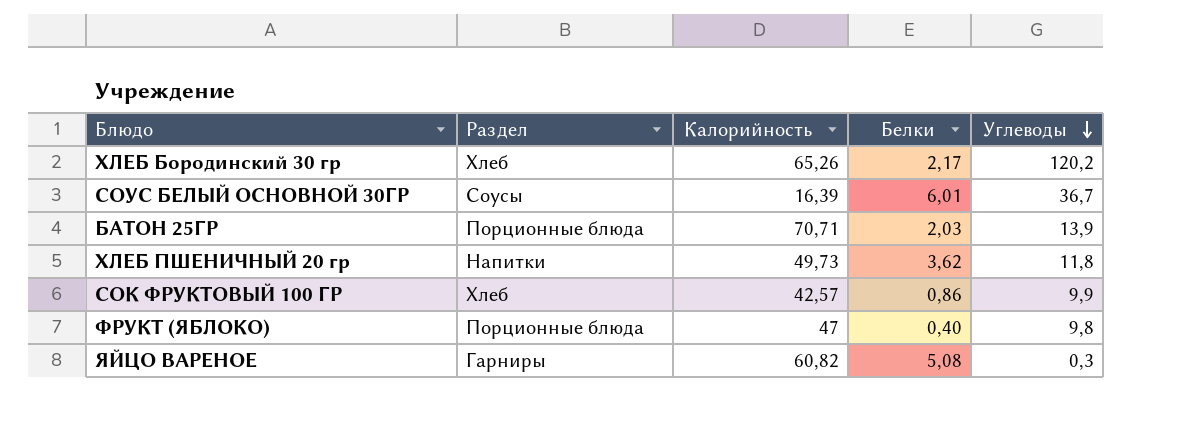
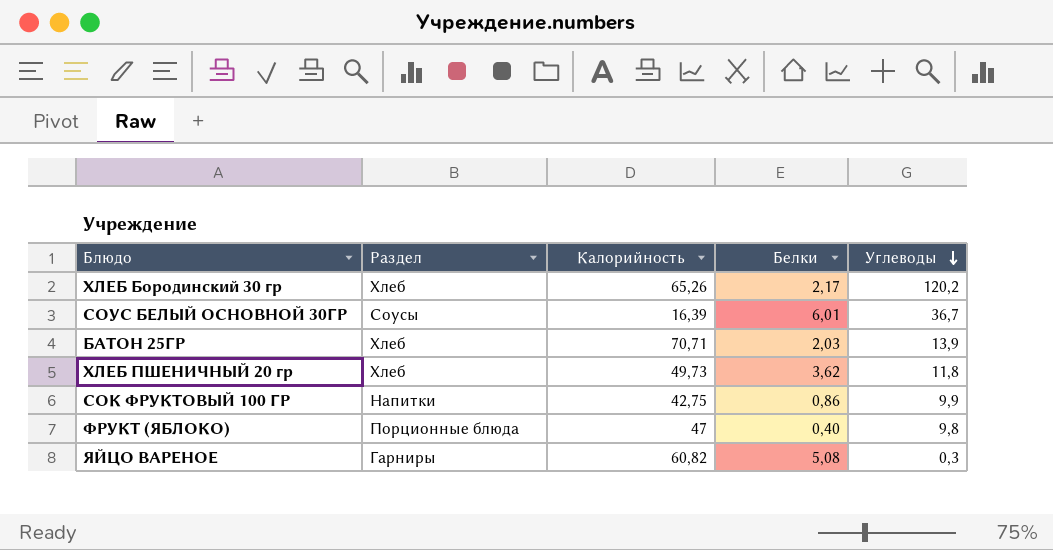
БАТОН 25ГР | Раздел: Порционные блюда -> Хлеб
ХЛЕБ ПШЕНИЧНЫЙ 20 гр | Раздел: Напитки -> Хлеб
СОК ФРУКТОВЫЙ 100 ГР | Раздел: Хлеб -> Напитки
СОК ФРУКТОВЫЙ 100 ГР | Калорийность: 42,57 -> 42,75

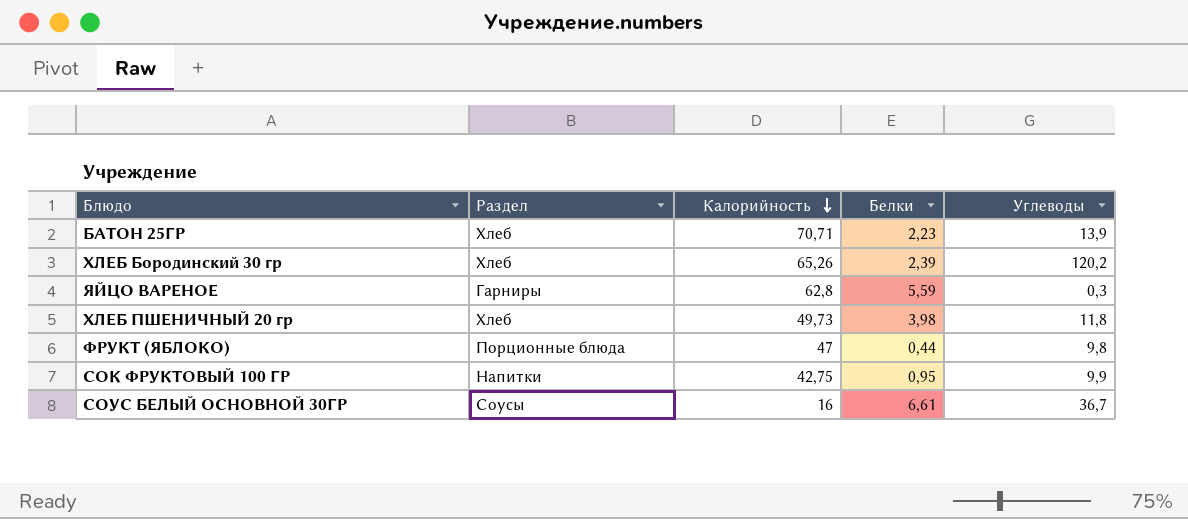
row order: Углеводы descending -> Калорийность descending
БАТОН 25ГР | Белки: 2,03 -> 2,23
ХЛЕБ Бородинский 30 гр | Белки: 2,17 -> 2,39
ЯЙЦО ВАРЕНОЕ | Калорийность: 60,82 -> 62,8
ЯЙЦО ВАРЕНОЕ | Белки: 5,08 -> 5,59
ХЛЕБ ПШЕНИЧНЫЙ 20 гр | Белки: 3,62 -> 3,98
ФРУКТ (ЯБЛОКО) | Белки: 0,40 -> 0,44
СОК ФРУКТОВЫЙ 100 ГР | Белки: 0,86 -> 0,95
СОУС БЕЛЫЙ ОСНОВНОЙ 30ГР | Калорийность: 16,39 -> 16
СОУС БЕЛЫЙ ОСНОВНОЙ 30ГР | Белки: 6,01 -> 6,61

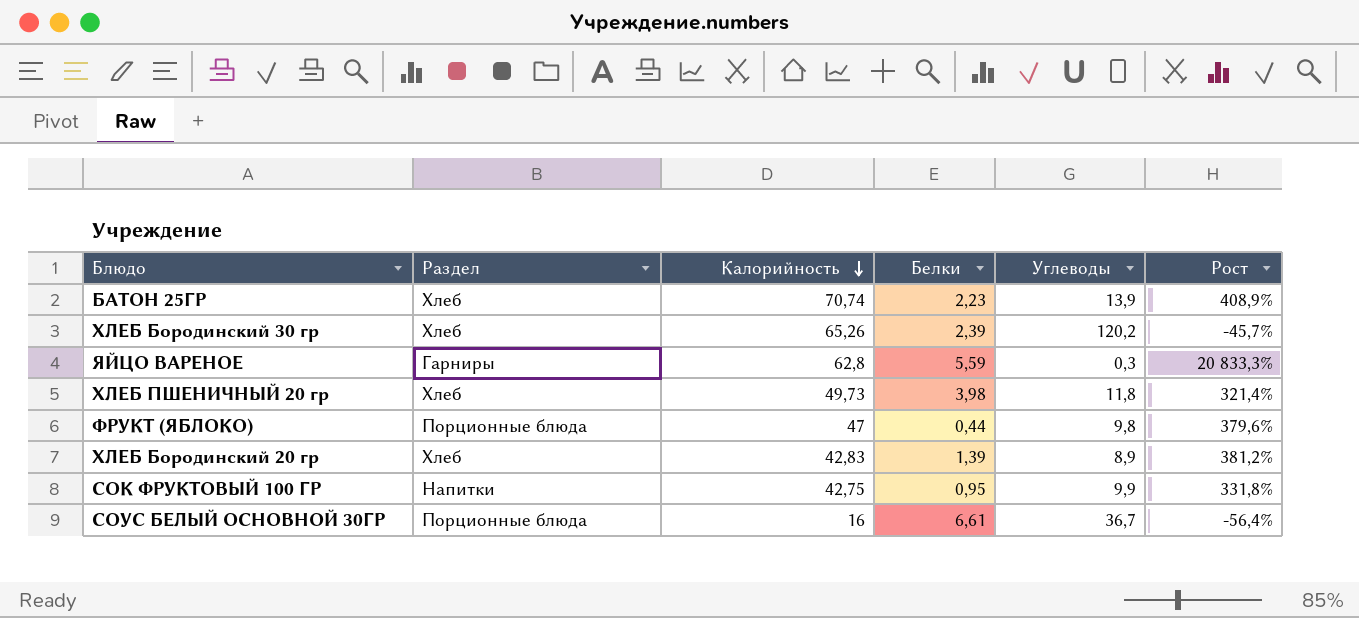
column Рост | formula: none -> ([Калорийность] - [Углеводы]) / [Углеводы]
БАТОН 25ГР | Калорийность: 70,71 -> 70,74
row ХЛЕБ Бородинский 20 гр: none -> Хлеб | 42,83 | 1,39 | 8,9 | 381,2%
СОУС БЕЛЫЙ ОСНОВНОЙ 30ГР | Раздел: Соусы -> Порционные блюда

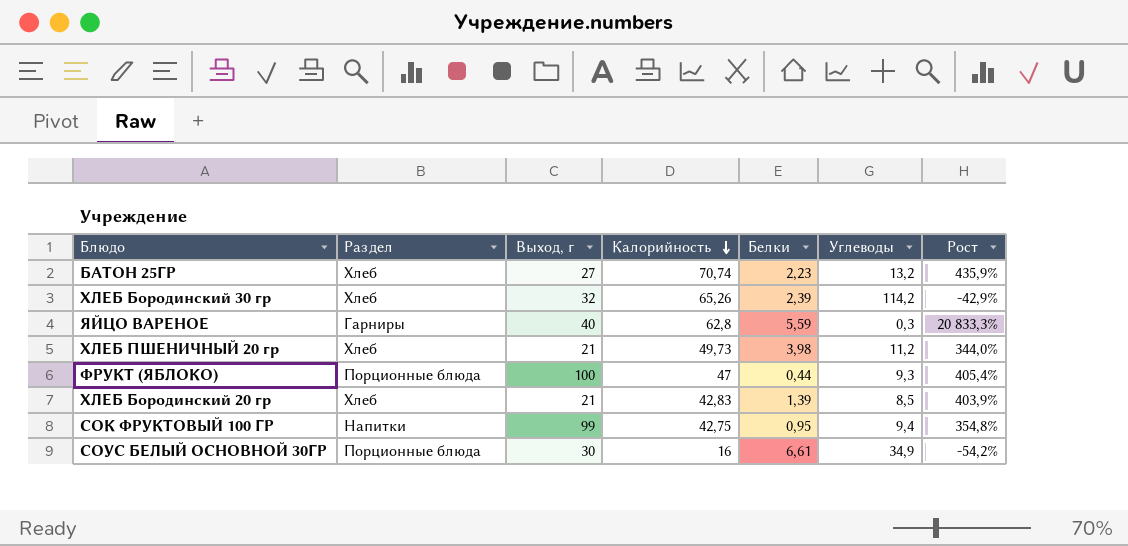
column Выход, г | position: none -> 3
БАТОН 25ГР | Углеводы: 13,9 -> 13,2
БАТОН 25ГР | Рост: 408,9% -> 435,9%
ХЛЕБ Бородинский 30 гр | Углеводы: 120,2 -> 114,2
ХЛЕБ Бородинский 30 гр | Рост: -45,7% -> -42,9%
ХЛЕБ ПШЕНИЧНЫЙ 20 гр | Углеводы: 11,8 -> 11,2
ХЛЕБ ПШЕНИЧНЫЙ 20 гр | Рост: 321,4% -> 344,0%
ФРУКТ (ЯБЛОКО) | Углеводы: 9,8 -> 9,3
ФРУКТ (ЯБЛОКО) | Рост: 379,6% -> 405,4%
ХЛЕБ Бородинский 20 гр | Углеводы: 8,9 -> 8,5
ХЛЕБ Бородинский 20 гр | Рост: 381,2% -> 403,9%
СОК ФРУКТОВЫЙ 100 ГР | Углеводы: 9,9 -> 9,4
СОК ФРУКТОВЫЙ 100 ГР | Рост: 331,8% -> 354,8%
СОУС БЕЛЫЙ ОСНОВНОЙ 30ГР | Углеводы: 36,7 -> 34,9
СОУС БЕЛЫЙ ОСНОВНОЙ 30ГР | Рост: -56,4% -> -54,2%

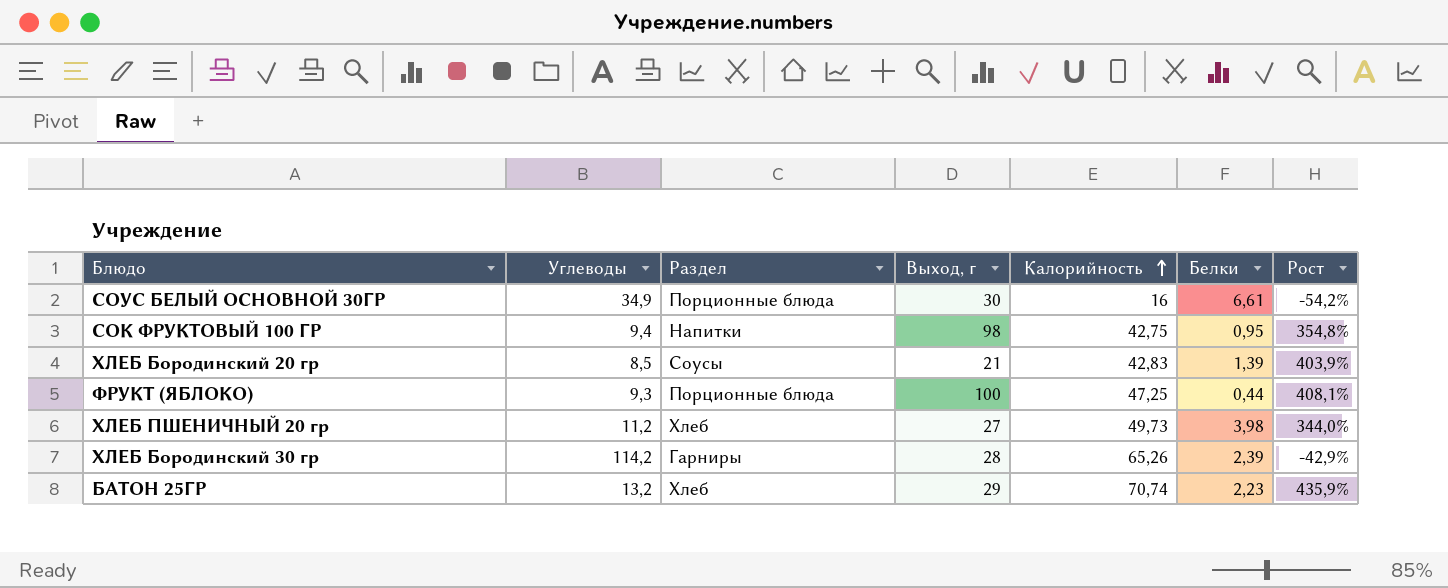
row order: Калорийность descending -> Калорийность ascending
column Углеводы | position: 6 -> 2
row ЯЙЦО ВАРЕНОЕ: Гарниры | 40 | 62,8 | 5,59 | 0,3 | 20 833,3% -> none
СОК ФРУКТОВЫЙ 100 ГР | Выход, г: 99 -> 98
ХЛЕБ Бородинский 20 гр | Раздел: Хлеб -> Соусы
ФРУКТ (ЯБЛОКО) | Калорийность: 47 -> 47,25
ФРУКТ (ЯБЛОКО) | Рост: 405,4% -> 408,1%
ХЛЕБ ПШЕНИЧНЫЙ 20 гр | Выход, г: 21 -> 27
ХЛЕБ Бородинский 30 гр | Раздел: Хлеб -> Гарниры
ХЛЕБ Бородинский 30 гр | Выход, г: 32 -> 28
БАТОН 25ГР | Выход, г: 27 -> 29

